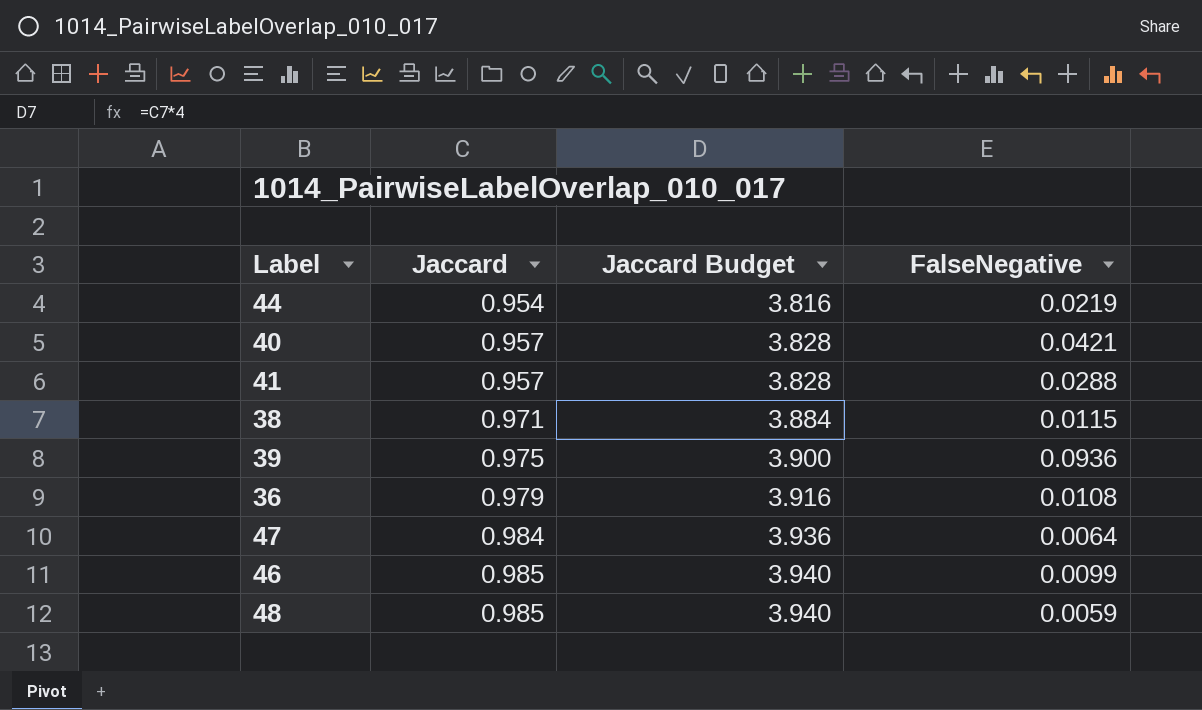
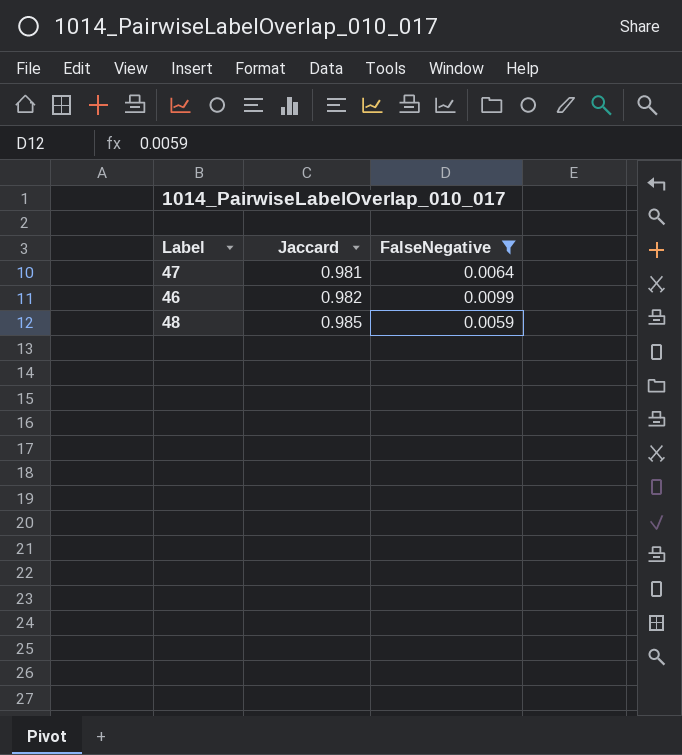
filter: none -> FalseNegative <= 0.0099
column Jaccard Budget | formula: [Jaccard] * 4 -> none
47 | Jaccard: 0.984 -> 0.981
46 | Jaccard: 0.985 -> 0.982

